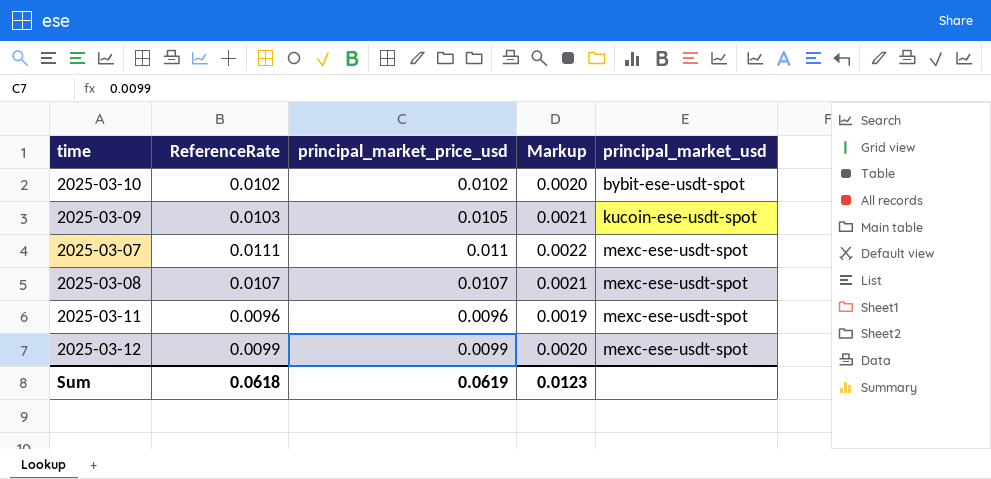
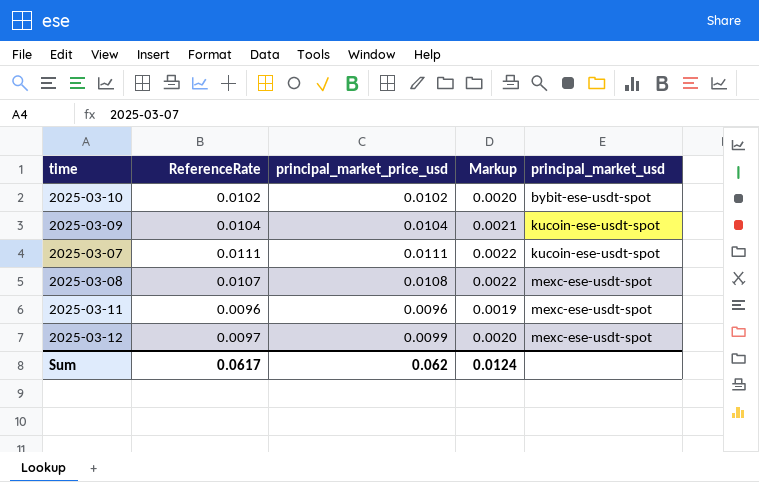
2025-03-09 | ReferenceRate: 0.0103 -> 0.0104
2025-03-09 | principal_market_price_usd: 0.0105 -> 0.0104
2025-03-07 | principal_market_price_usd: 0.011 -> 0.0111
2025-03-07 | principal_market_usd: mexc-ese-usdt-spot -> kucoin-ese-usdt-spot
2025-03-08 | principal_market_price_usd: 0.0107 -> 0.0108
2025-03-08 | Markup: 0.0021 -> 0.0022
2025-03-12 | ReferenceRate: 0.0099 -> 0.0097
Sum | ReferenceRate: 0.0618 -> 0.0617
Sum | principal_market_price_usd: 0.0619 -> 0.062
Sum | Markup: 0.0123 -> 0.0124

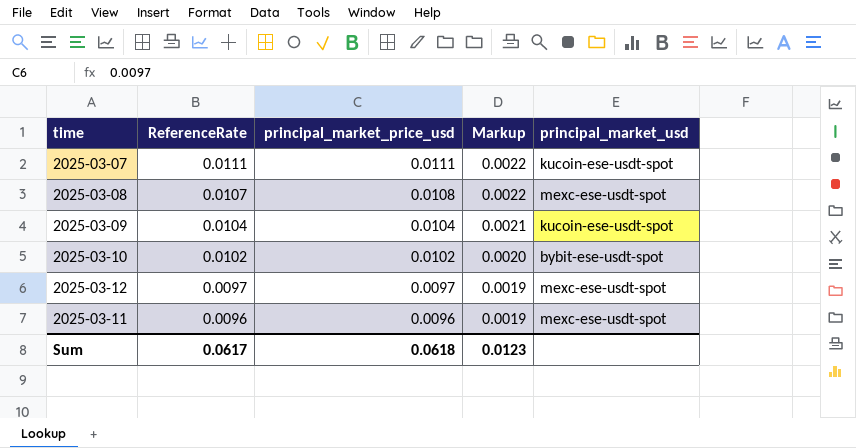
row order: principal_market_usd ascending -> ReferenceRate descending
2025-03-12 | principal_market_price_usd: 0.0099 -> 0.0097
2025-03-12 | Markup: 0.0020 -> 0.0019
Sum | principal_market_price_usd: 0.062 -> 0.0618
Sum | Markup: 0.0124 -> 0.0123

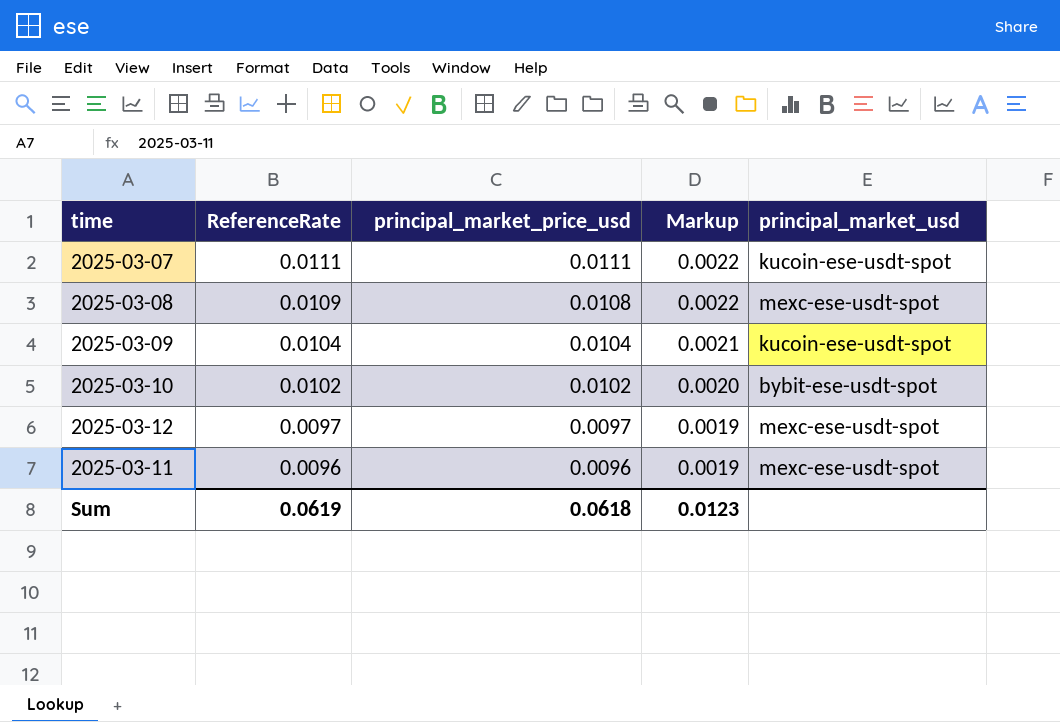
2025-03-08 | ReferenceRate: 0.0107 -> 0.0109
Sum | ReferenceRate: 0.0617 -> 0.0619

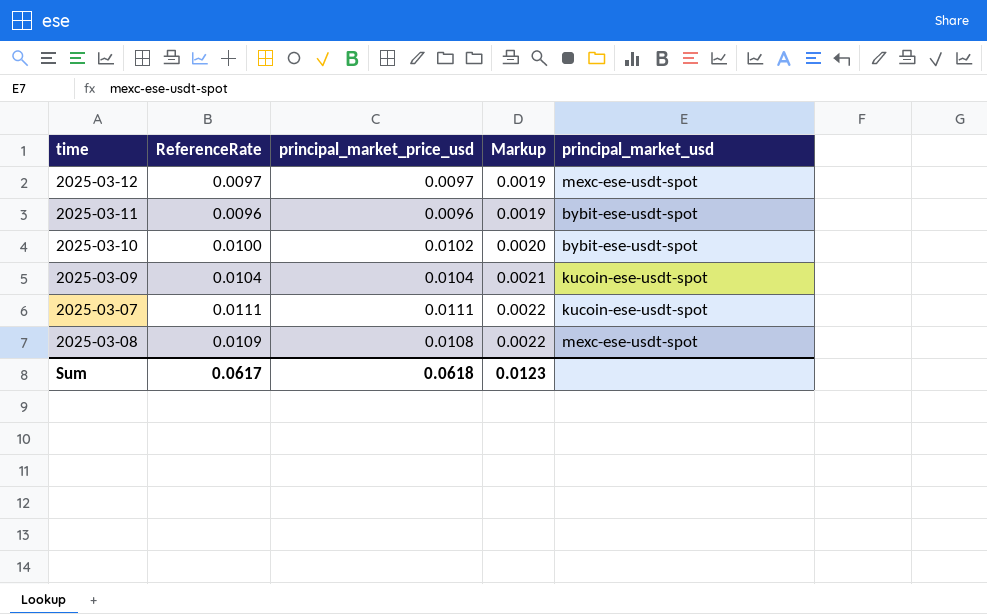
row order: ReferenceRate descending -> Markup ascending
2025-03-11 | principal_market_usd: mexc-ese-usdt-spot -> bybit-ese-usdt-spot
2025-03-10 | ReferenceRate: 0.0102 -> 0.0100
Sum | ReferenceRate: 0.0619 -> 0.0617

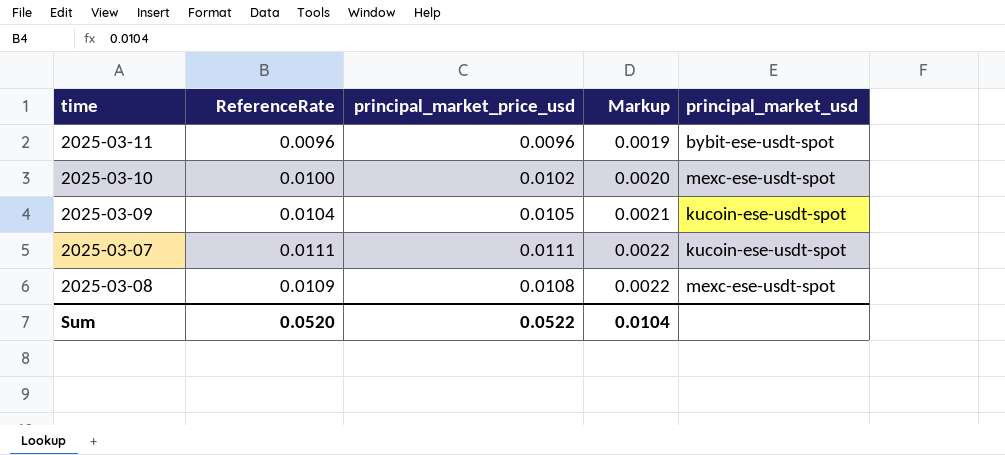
row 2025-03-12: 0.0097 | 0.0097 | 0.0019 | mexc-ese-usdt-spot -> none
2025-03-10 | principal_market_usd: bybit-ese-usdt-spot -> mexc-ese-usdt-spot
2025-03-09 | principal_market_price_usd: 0.0104 -> 0.0105
Sum | ReferenceRate: 0.0617 -> 0.0520
Sum | principal_market_price_usd: 0.0618 -> 0.0522
Sum | Markup: 0.0123 -> 0.0104

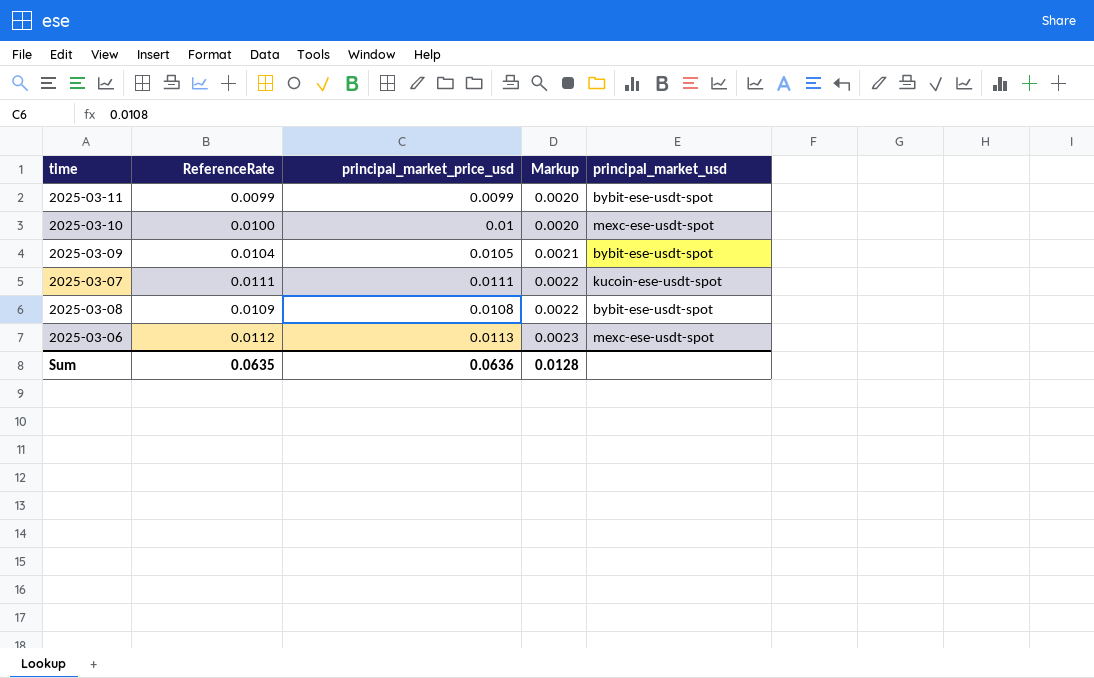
2025-03-11 | ReferenceRate: 0.0096 -> 0.0099
2025-03-11 | principal_market_price_usd: 0.0096 -> 0.0099
2025-03-11 | Markup: 0.0019 -> 0.0020
2025-03-10 | principal_market_price_usd: 0.0102 -> 0.01
2025-03-09 | principal_market_usd: kucoin-ese-usdt-spot -> bybit-ese-usdt-spot
2025-03-08 | principal_market_usd: mexc-ese-usdt-spot -> bybit-ese-usdt-spot
row 2025-03-06: none -> 0.0112 | 0.0113 | 0.0023 | mexc-ese-usdt-spot
Sum | ReferenceRate: 0.0520 -> 0.0635
Sum | principal_market_price_usd: 0.0522 -> 0.0636
Sum | Markup: 0.0104 -> 0.0128

